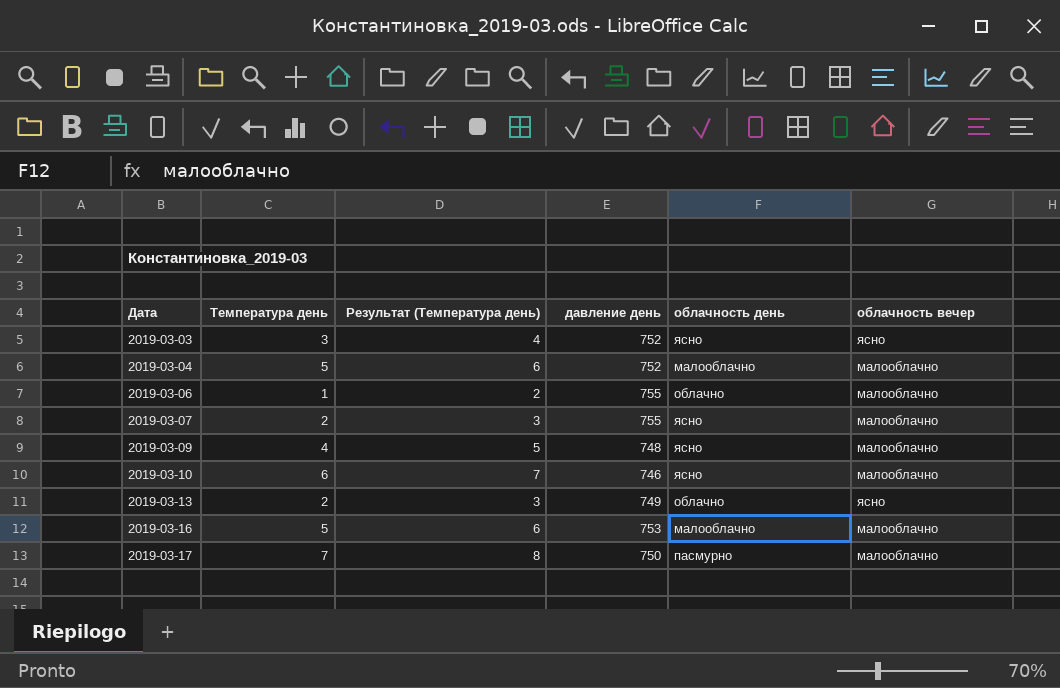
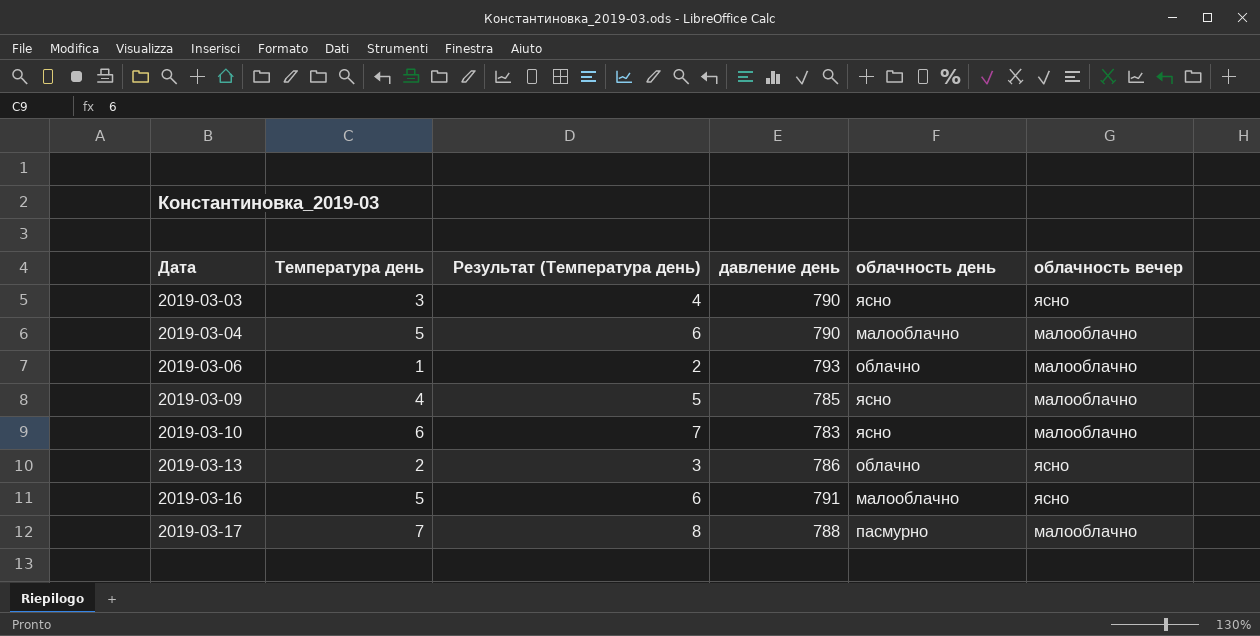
row 2019-03-07: 2 | 3 | 755 | ясно | малооблачно -> none
2019-03-03 | давление день: 752 -> 790
2019-03-04 | давление день: 752 -> 790
2019-03-06 | давление день: 755 -> 793
2019-03-09 | давление день: 748 -> 785
2019-03-10 | давление день: 746 -> 783
2019-03-13 | давление день: 749 -> 786
2019-03-16 | давление день: 753 -> 791
2019-03-16 | облачность вечер: малооблачно -> ясно
2019-03-17 | давление день: 750 -> 788

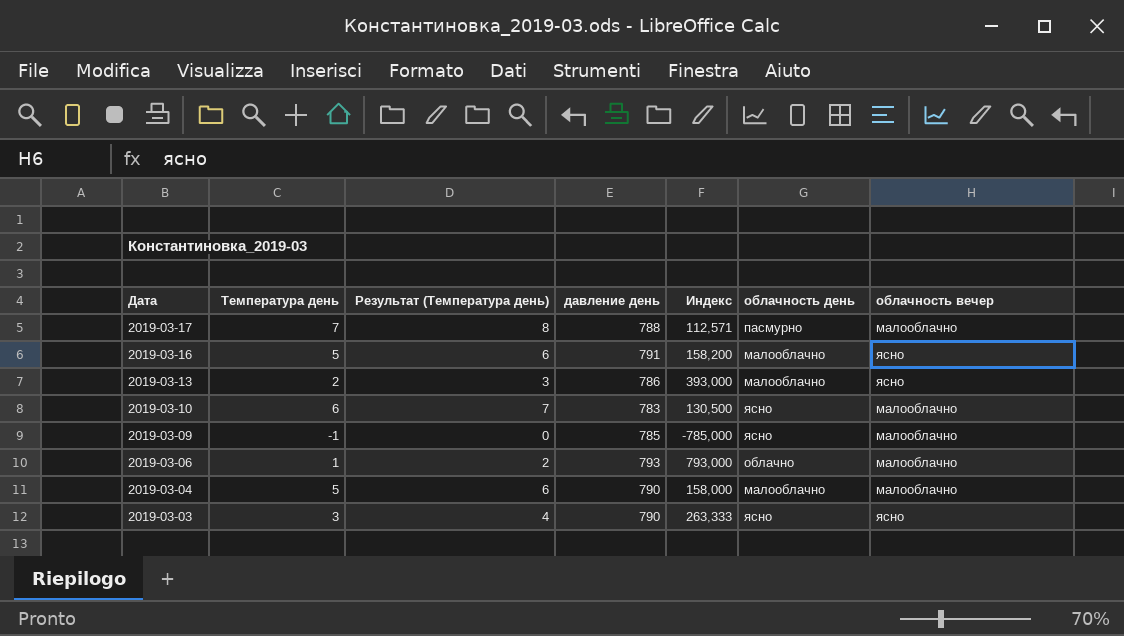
row order: Дата ascending -> Дата descending
column Индекс | formula: none -> [давление день] / [Температура день]
2019-03-13 | облачность день: облачно -> малооблачно
2019-03-09 | Температура день: 4 -> -1
2019-03-09 | Результат (Температура день): 5 -> 0

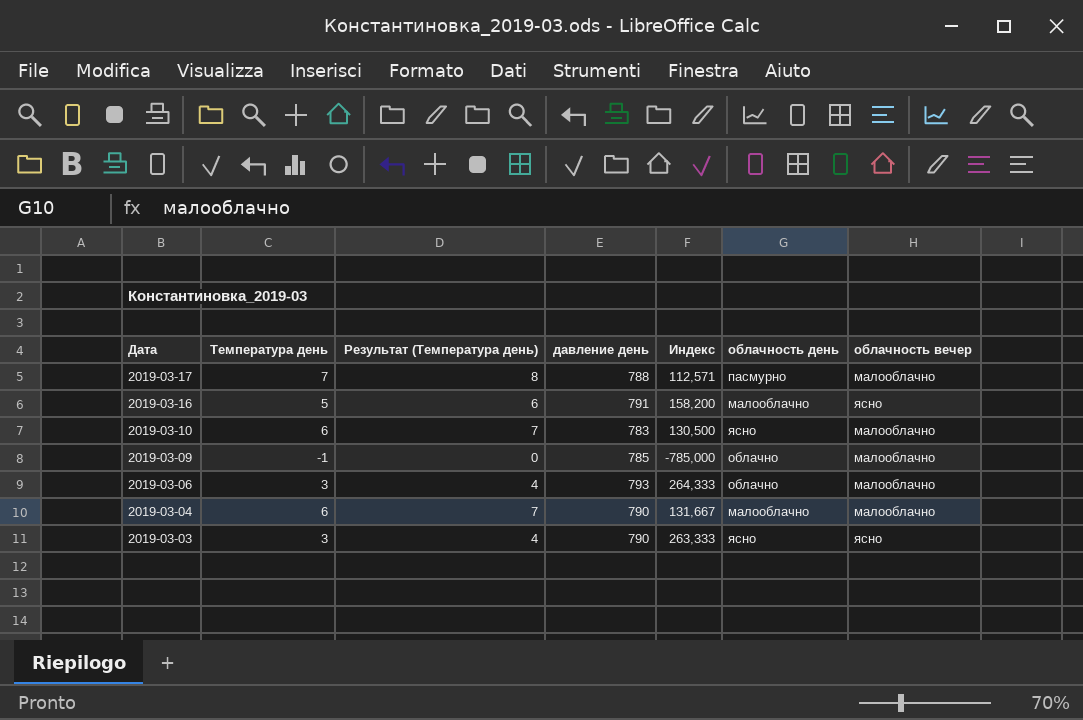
row 2019-03-13: 2 | 3 | 786 | 393,000 | малооблачно | ясно -> none
2019-03-09 | облачность день: ясно -> облачно
2019-03-06 | Температура день: 1 -> 3
2019-03-06 | Результат (Температура день): 2 -> 4
2019-03-06 | Индекс: 793,000 -> 264,333
2019-03-04 | Температура день: 5 -> 6
2019-03-04 | Результат (Температура день): 6 -> 7
2019-03-04 | Индекс: 158,000 -> 131,667

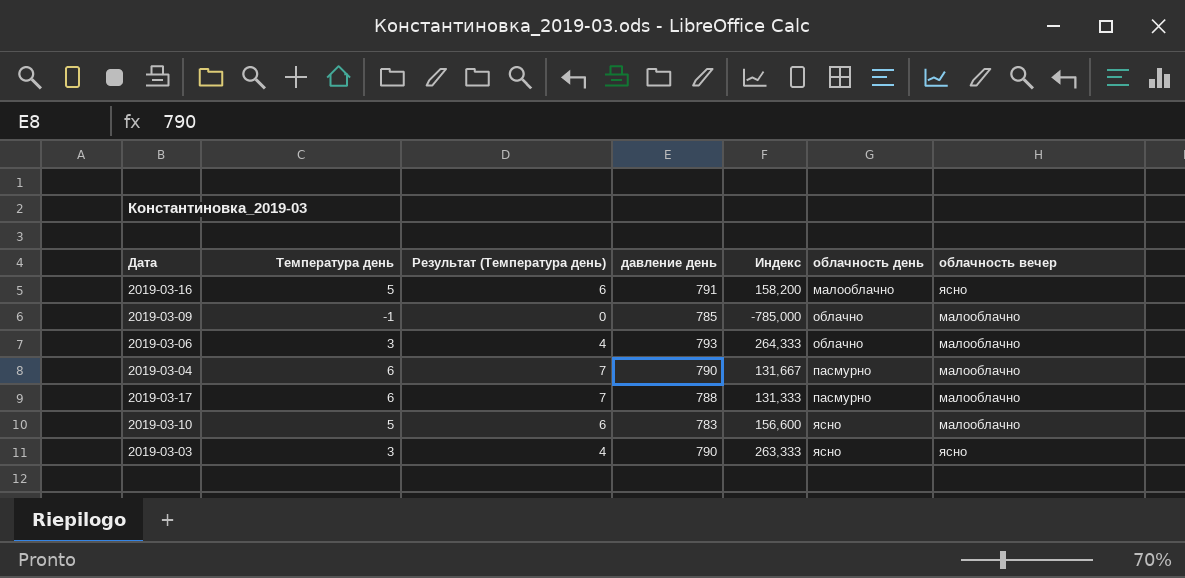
row order: Дата descending -> облачность день ascending
2019-03-04 | облачность день: малооблачно -> пасмурно
2019-03-17 | Температура день: 7 -> 6
2019-03-17 | Результат (Температура день): 8 -> 7
2019-03-17 | Индекс: 112,571 -> 131,333
2019-03-10 | Температура день: 6 -> 5
2019-03-10 | Результат (Температура день): 7 -> 6
2019-03-10 | Индекс: 130,500 -> 156,600

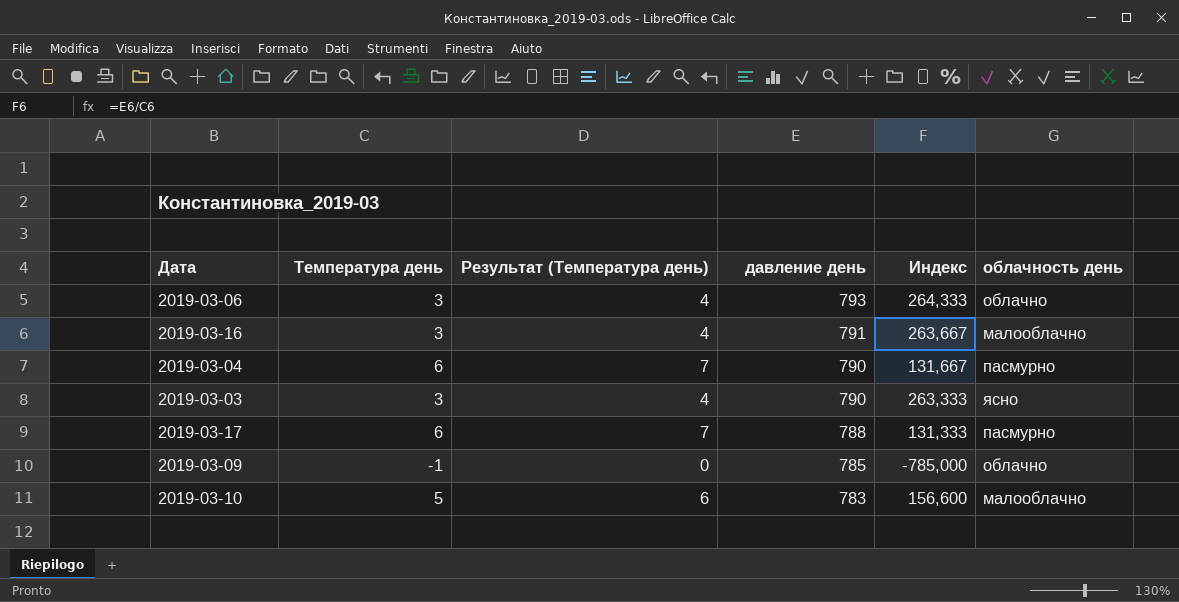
row order: облачность день ascending -> давление день descending
column облачность вечер | position: 7 -> none
2019-03-16 | Температура день: 5 -> 3
2019-03-16 | Результат (Температура день): 6 -> 4
2019-03-16 | Индекс: 158,200 -> 263,667
2019-03-10 | облачность день: ясно -> малооблачно

